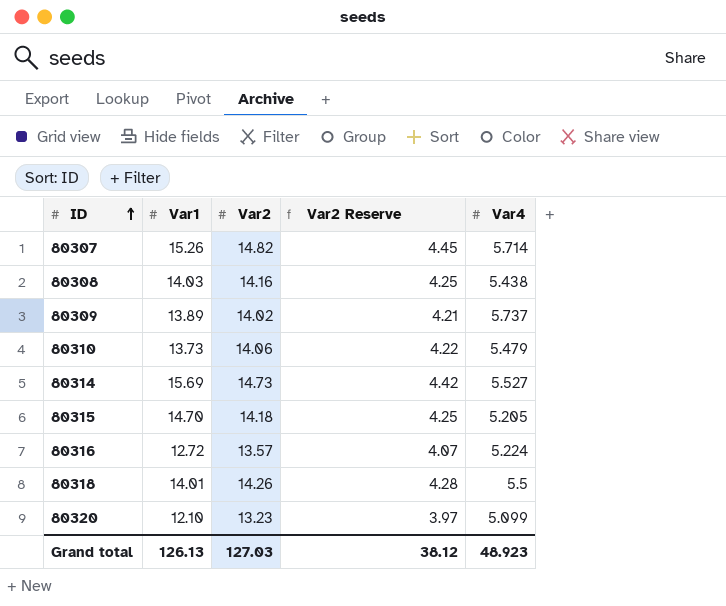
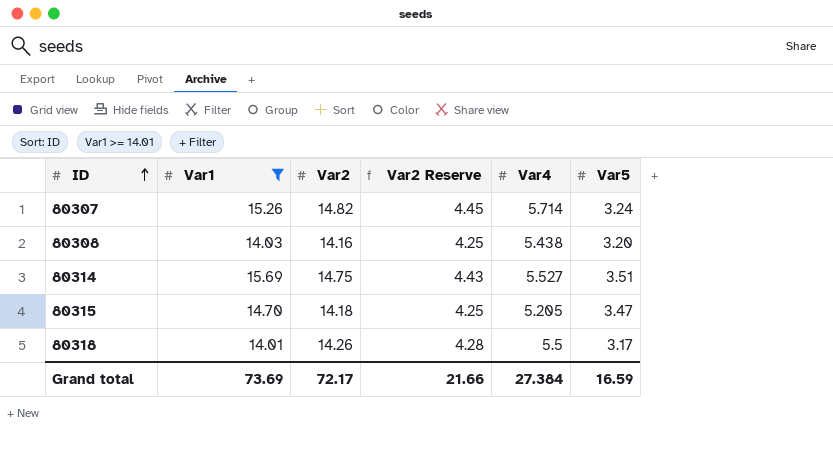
filter: none -> Var1 >= 14.01
column Var5 | position: none -> 6
80314 | Var2: 14.73 -> 14.75
80314 | Var2 Reserve: 4.42 -> 4.43
Grand total | Var1: 126.13 -> 73.69
Grand total | Var2: 127.03 -> 72.17
Grand total | Var2 Reserve: 38.12 -> 21.66
Grand total | Var4: 48.923 -> 27.384

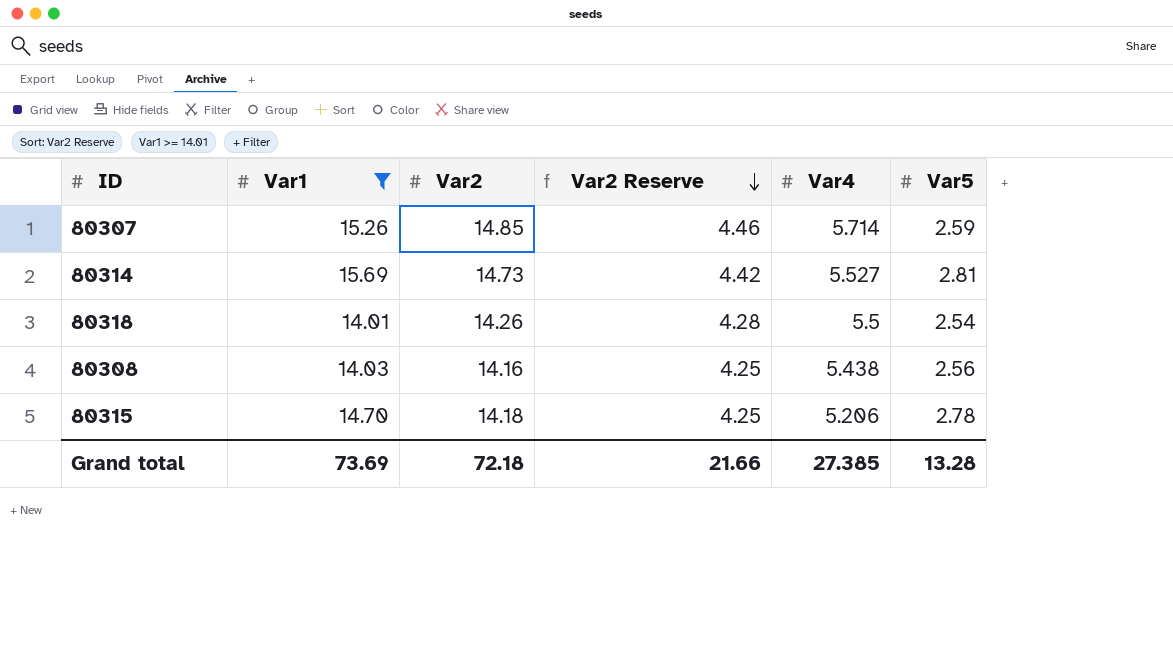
row order: ID ascending -> Var2 Reserve descending
80307 | Var2: 14.82 -> 14.85
80307 | Var2 Reserve: 4.45 -> 4.46
80307 | Var5: 3.24 -> 2.59
80314 | Var2: 14.75 -> 14.73
80314 | Var2 Reserve: 4.43 -> 4.42
80314 | Var5: 3.51 -> 2.81
80318 | Var5: 3.17 -> 2.54
80308 | Var5: 3.20 -> 2.56
80315 | Var4: 5.205 -> 5.206
80315 | Var5: 3.47 -> 2.78
Grand total | Var2: 72.17 -> 72.18
Grand total | Var4: 27.384 -> 27.385
Grand total | Var5: 16.59 -> 13.28

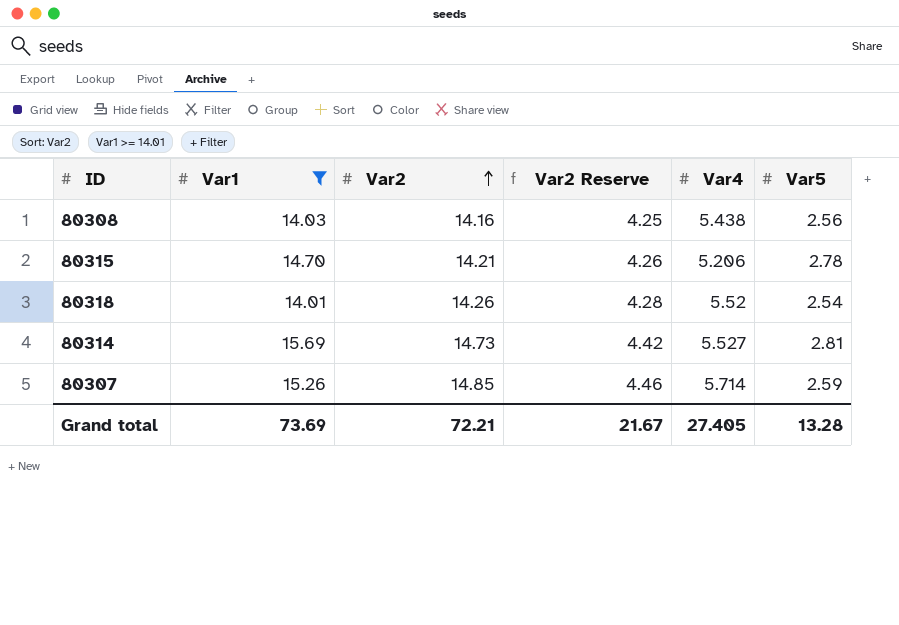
row order: Var2 Reserve descending -> Var2 ascending
80315 | Var2: 14.18 -> 14.21
80315 | Var2 Reserve: 4.25 -> 4.26
80318 | Var4: 5.5 -> 5.52
Grand total | Var2: 72.18 -> 72.21
Grand total | Var2 Reserve: 21.66 -> 21.67
Grand total | Var4: 27.385 -> 27.405

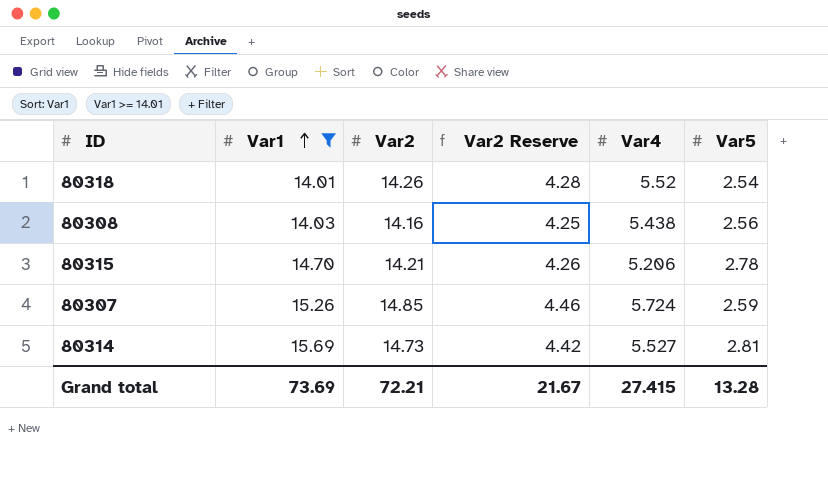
row order: Var2 ascending -> Var1 ascending
80307 | Var4: 5.714 -> 5.724
Grand total | Var4: 27.405 -> 27.415

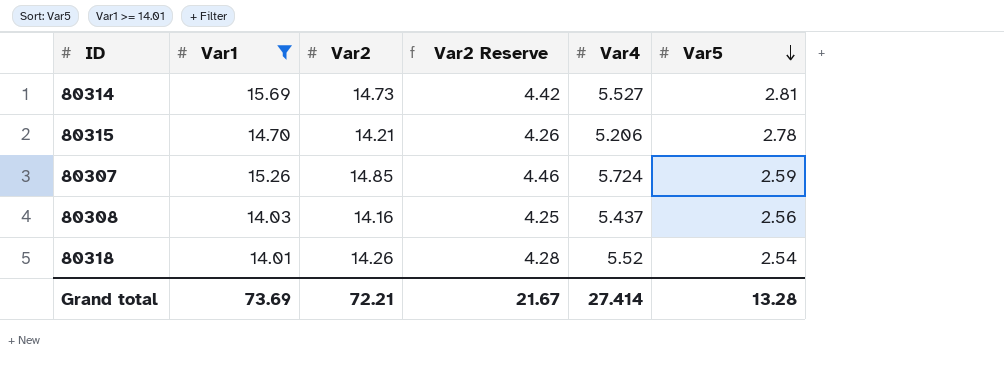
row order: Var1 ascending -> Var5 descending
80308 | Var4: 5.438 -> 5.437
Grand total | Var4: 27.415 -> 27.414

